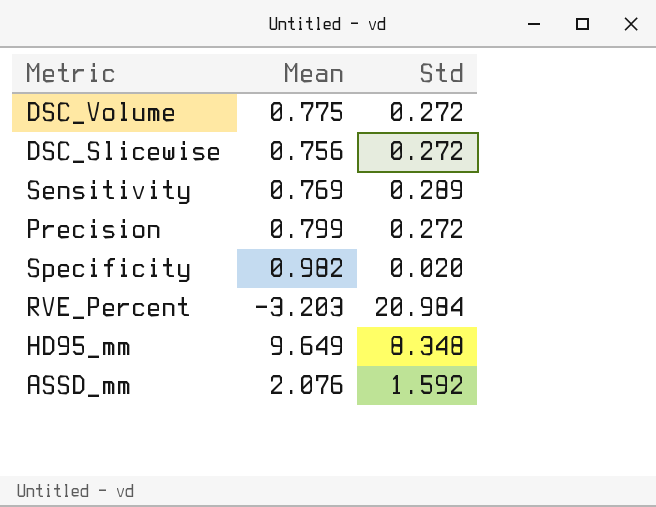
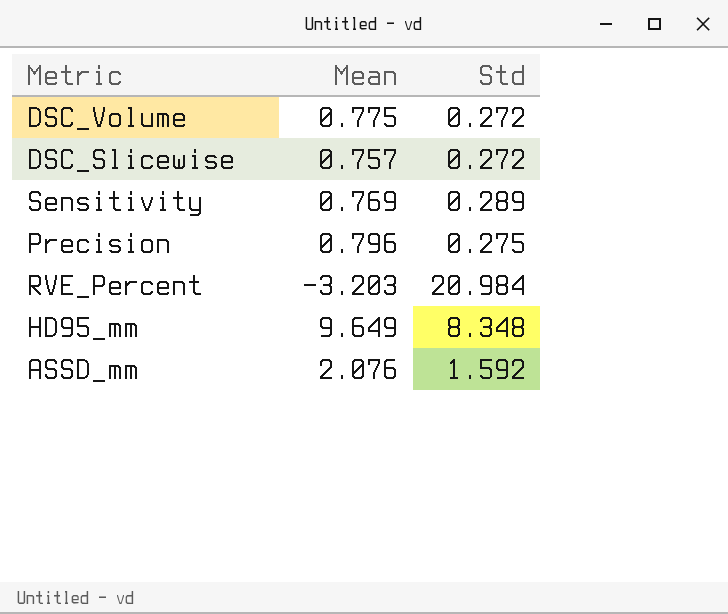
row Specificity: 0.982 | 0.020 -> none
DSC_Slicewise | Mean: 0.756 -> 0.757
Precision | Mean: 0.799 -> 0.796
Precision | Std: 0.272 -> 0.275

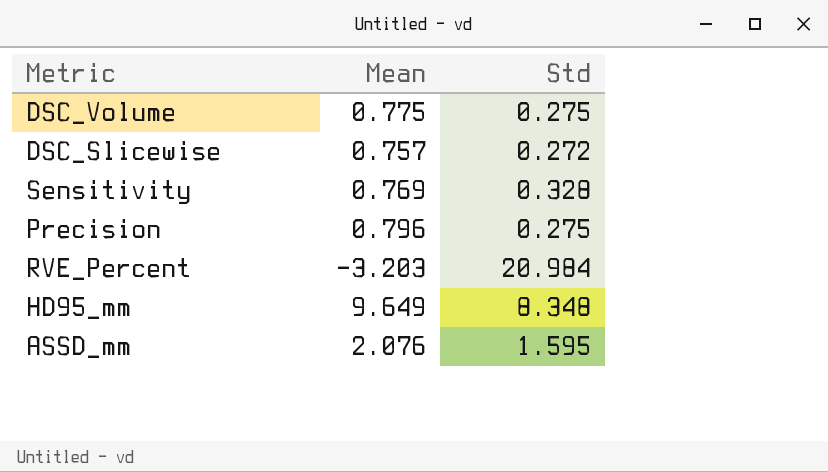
DSC_Volume | Std: 0.272 -> 0.275
Sensitivity | Std: 0.289 -> 0.328
ASSD_mm | Std: 1.592 -> 1.595

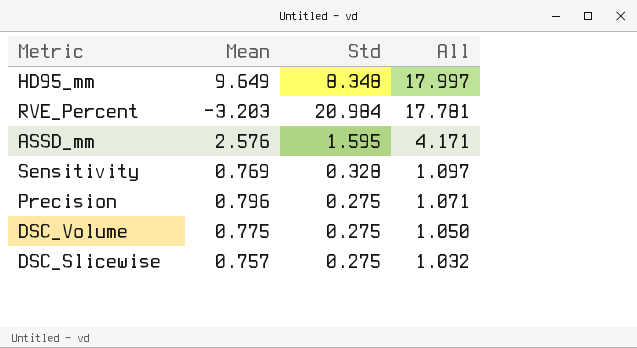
row order: none -> All descending
column All | formula: none -> [Mean] + [Std]
ASSD_mm | Mean: 2.076 -> 2.576
DSC_Slicewise | Std: 0.272 -> 0.275

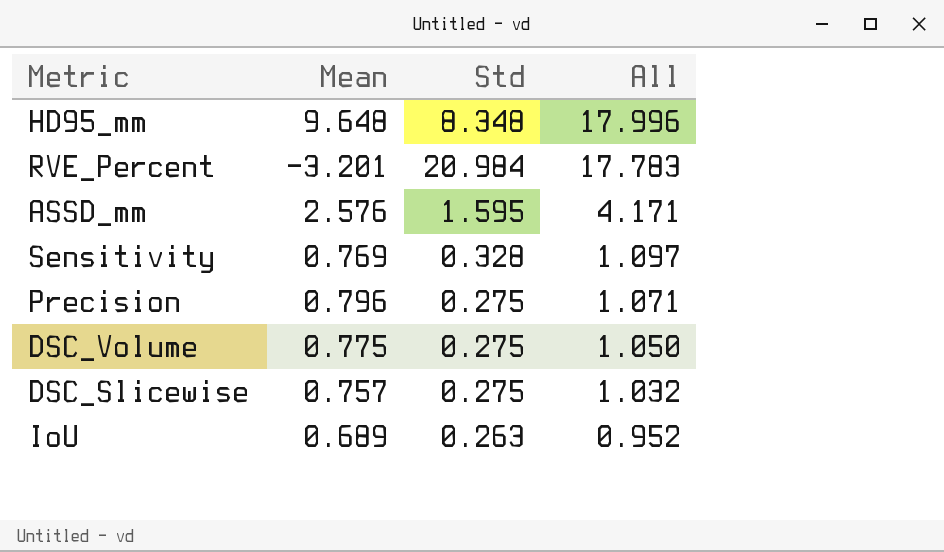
HD95_mm | Mean: 9.649 -> 9.648
HD95_mm | All: 17.997 -> 17.996
RVE_Percent | Mean: -3.203 -> -3.201
RVE_Percent | All: 17.781 -> 17.783
row IoU: none -> 0.689 | 0.263 | 0.952

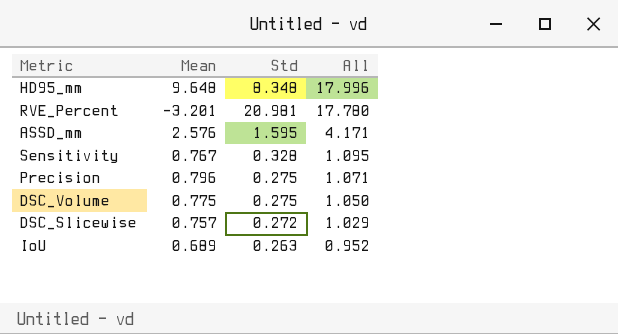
RVE_Percent | Std: 20.984 -> 20.981
RVE_Percent | All: 17.783 -> 17.780
Sensitivity | Mean: 0.769 -> 0.767
Sensitivity | All: 1.097 -> 1.095
DSC_Slicewise | Std: 0.275 -> 0.272
DSC_Slicewise | All: 1.032 -> 1.029

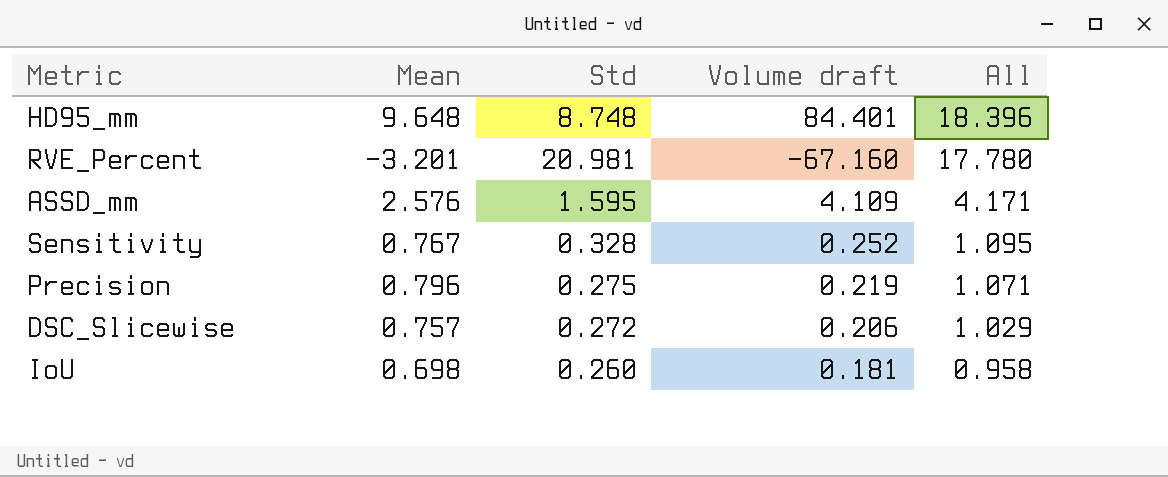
column Volume draft | formula: none -> [Mean] * [Std]
row DSC_Volume: 0.775 | 0.275 | 1.050 -> none
HD95_mm | Std: 8.348 -> 8.748
HD95_mm | All: 17.996 -> 18.396
IoU | Mean: 0.689 -> 0.698
IoU | Std: 0.263 -> 0.260
IoU | All: 0.952 -> 0.958

